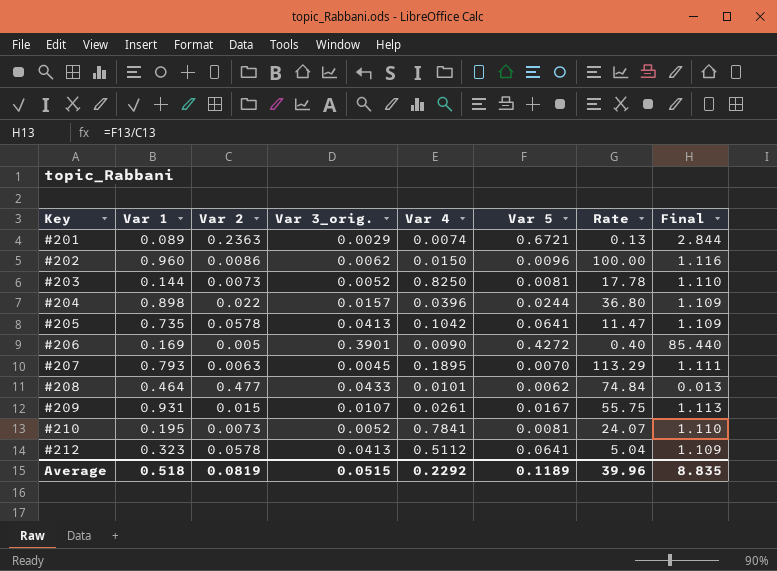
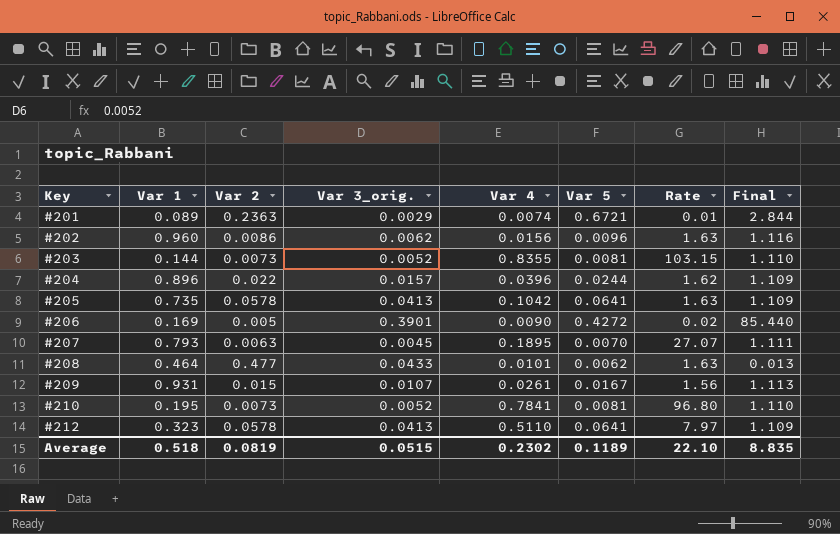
column Rate | formula: [Var 1] / [Var 5] -> [Var 4] / [Var 5]
#202 | Var 4: 0.0150 -> 0.0156
#203 | Var 4: 0.8250 -> 0.8355
#204 | Var 1: 0.898 -> 0.896
#212 | Var 4: 0.5112 -> 0.5110
Average | Var 4: 0.2292 -> 0.2302
Average | Rate: 39.96 -> 22.10

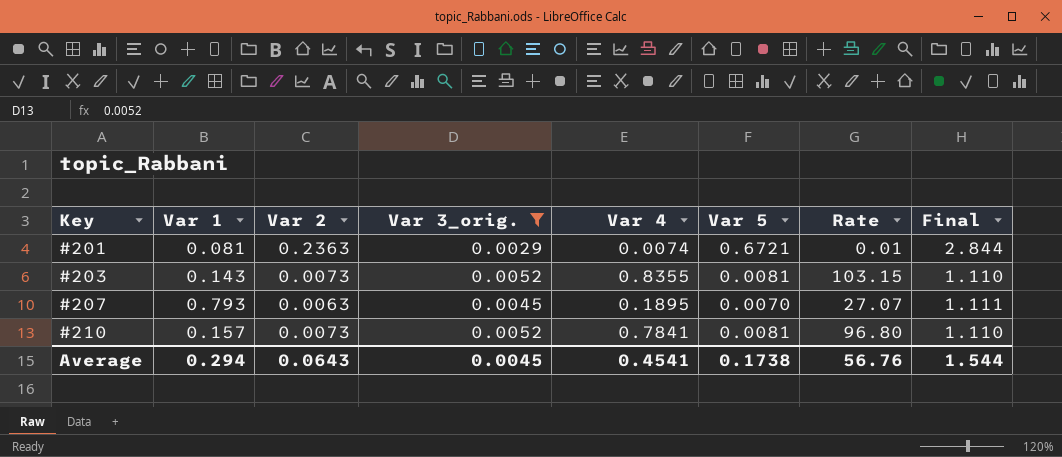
filter: none -> Var 3_orig. <= 0.0052
#201 | Var 1: 0.089 -> 0.081
#203 | Var 1: 0.144 -> 0.143
#210 | Var 1: 0.195 -> 0.157
Average | Var 1: 0.518 -> 0.294
Average | Var 2: 0.0819 -> 0.0643
Average | Var 3_orig.: 0.0515 -> 0.0045
Average | Var 4: 0.2302 -> 0.4541
Average | Var 5: 0.1189 -> 0.1738
Average | Rate: 22.10 -> 56.76
Average | Final: 8.835 -> 1.544

